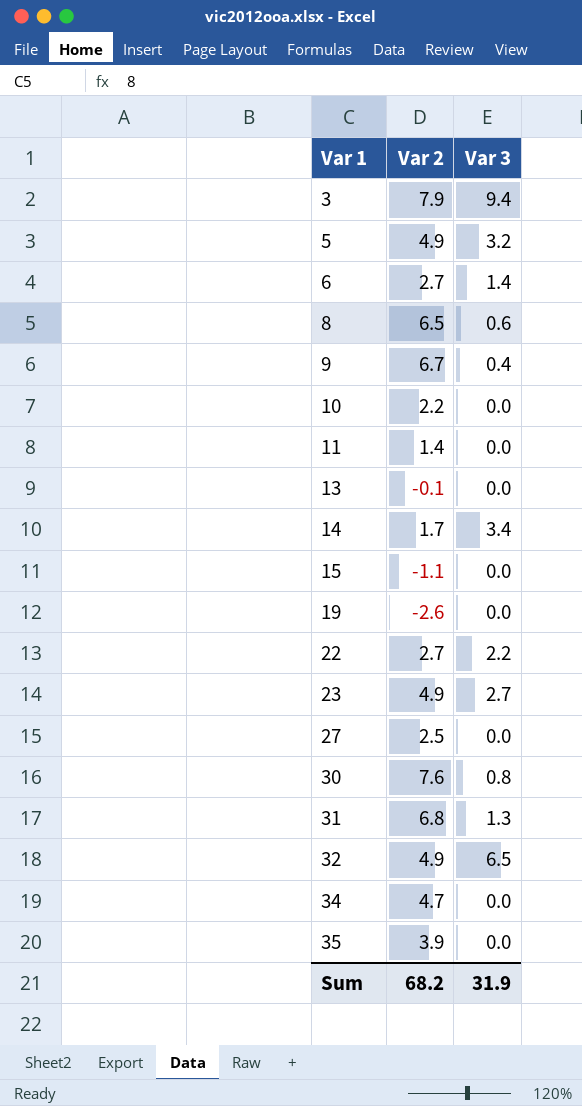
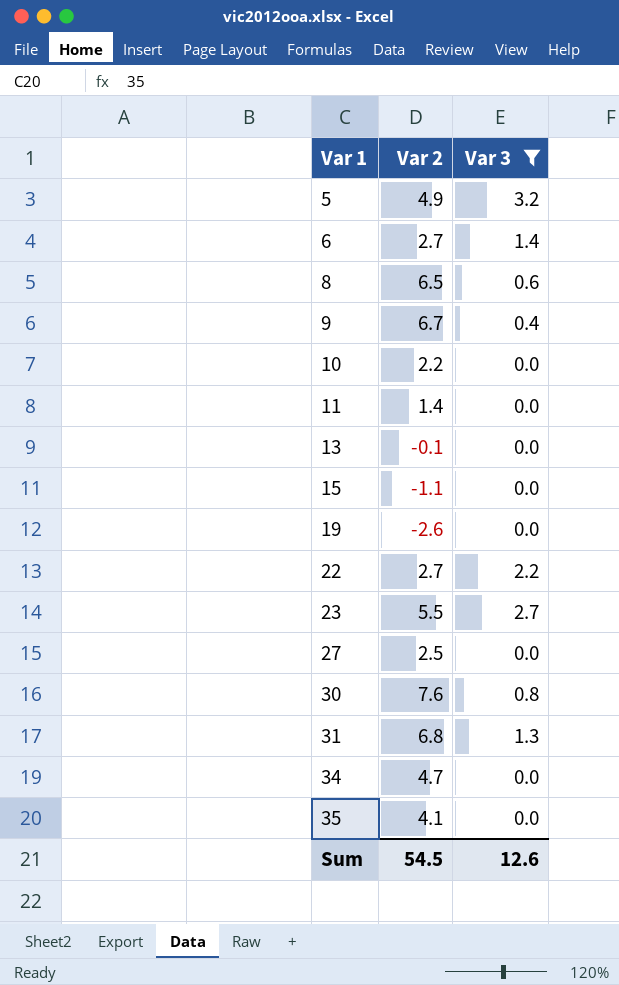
filter: none -> Var 3 <= 3.2
23 | Var 2: 4.9 -> 5.5
35 | Var 2: 3.9 -> 4.1
Sum | Var 2: 68.2 -> 54.5
Sum | Var 3: 31.9 -> 12.6

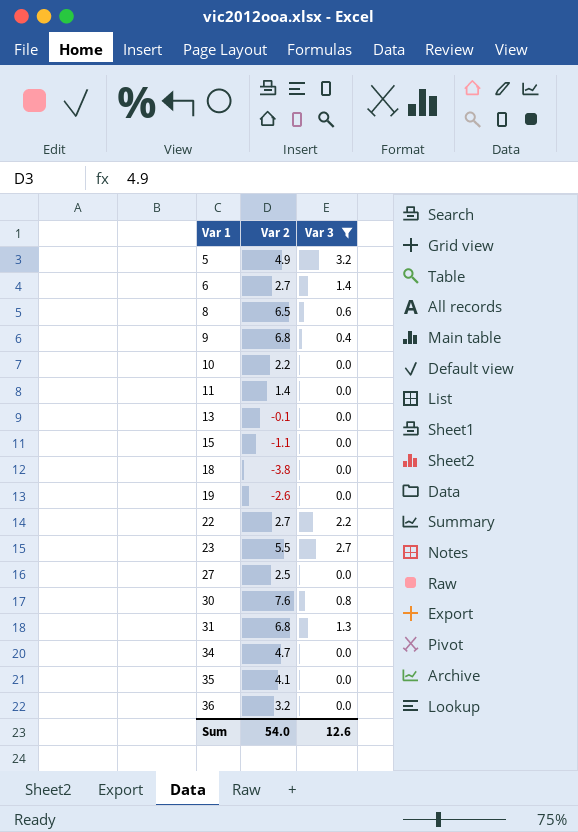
9 | Var 2: 6.7 -> 6.8
row 18: none -> -3.8 | 0.0
row 36: none -> 3.2 | 0.0
Sum | Var 2: 54.5 -> 54.0

